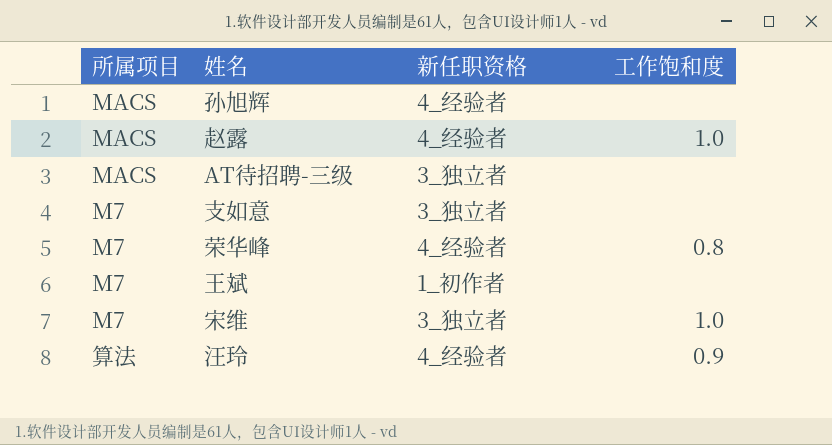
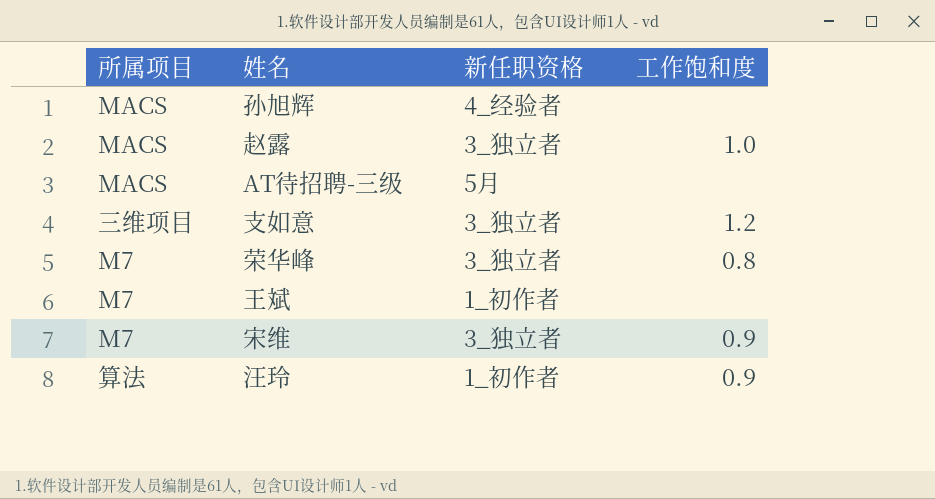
赵露 | 新任职资格: 4_经验者 -> 3_独立者
AT待招聘-三级 | 新任职资格: 3_独立者 -> 5月
支如意 | 所属项目: M7 -> 三维项目
支如意 | 工作饱和度: none -> 1.2
荣华峰 | 新任职资格: 4_经验者 -> 3_独立者
宋维 | 工作饱和度: 1.0 -> 0.9
汪玲 | 新任职资格: 4_经验者 -> 1_初作者

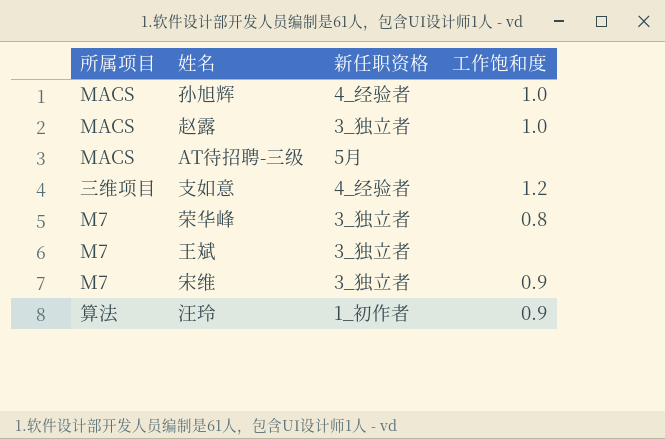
孙旭辉 | 工作饱和度: none -> 1.0
支如意 | 新任职资格: 3_独立者 -> 4_经验者
王斌 | 新任职资格: 1_初作者 -> 3_独立者

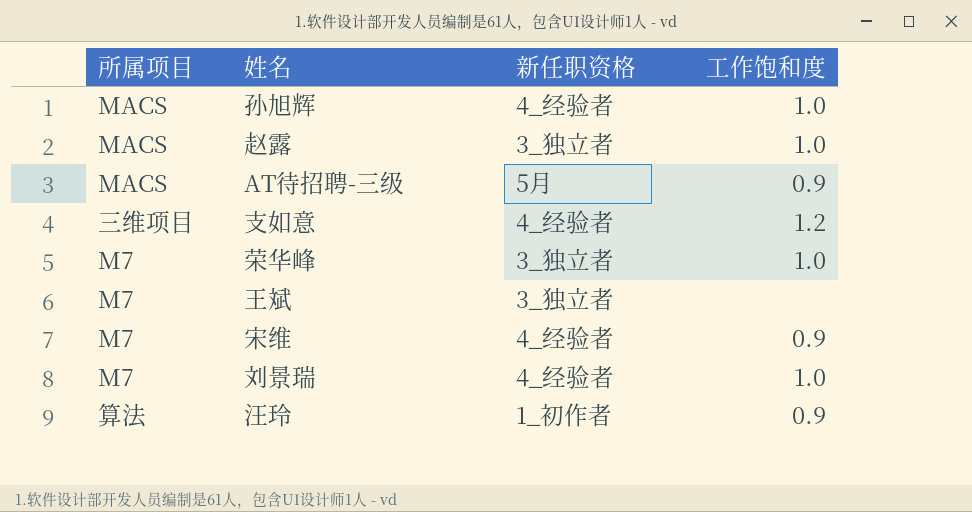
AT待招聘-三级 | 工作饱和度: none -> 0.9
荣华峰 | 工作饱和度: 0.8 -> 1.0
宋维 | 新任职资格: 3_独立者 -> 4_经验者
row 刘景瑞: none -> M7 | 4_经验者 | 1.0

